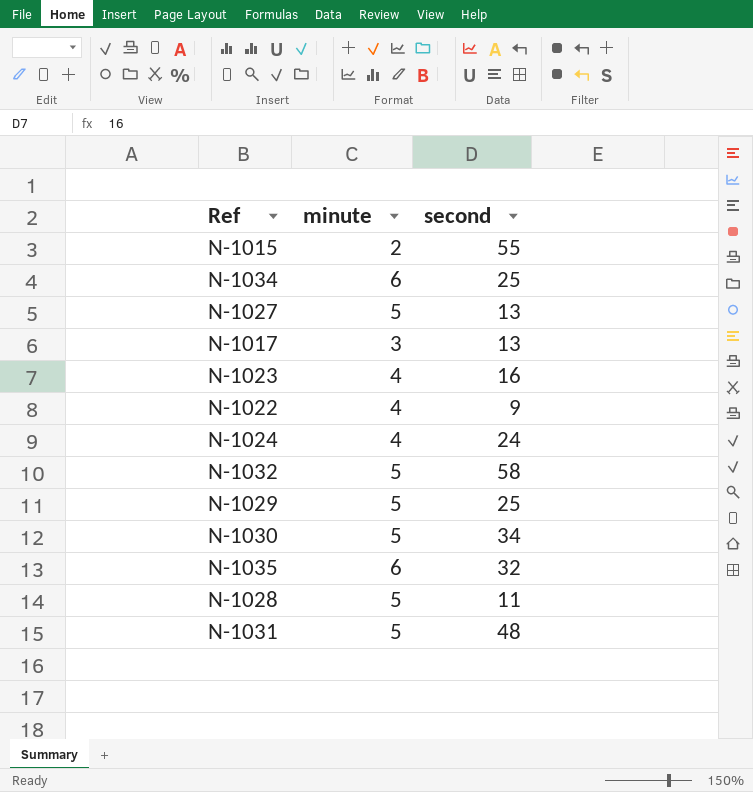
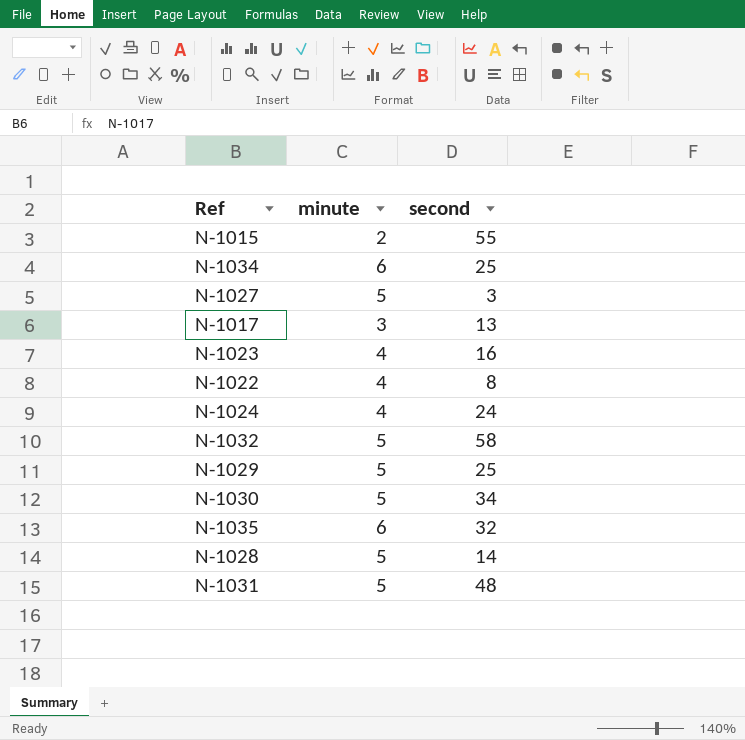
N-1027 | second: 13 -> 3
N-1022 | second: 9 -> 8
N-1028 | second: 11 -> 14

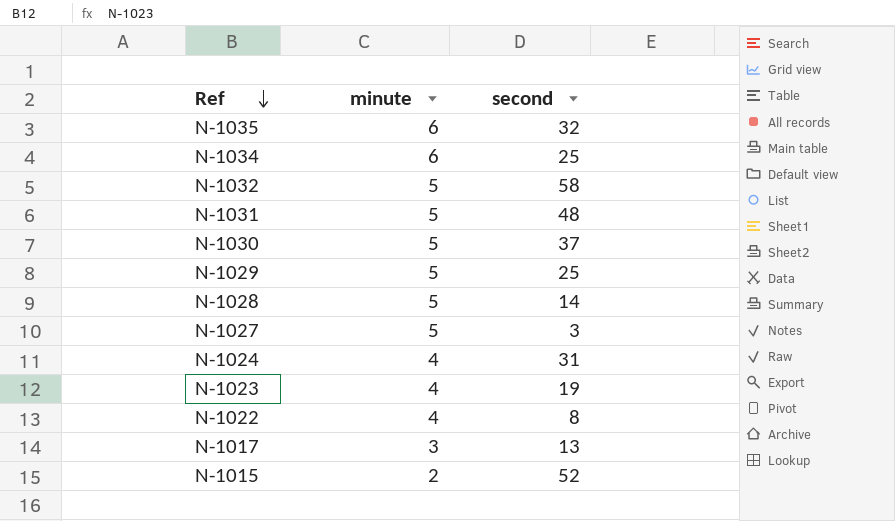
row order: none -> Ref descending
N-1030 | second: 34 -> 37
N-1024 | second: 24 -> 31
N-1023 | second: 16 -> 19
N-1015 | second: 55 -> 52

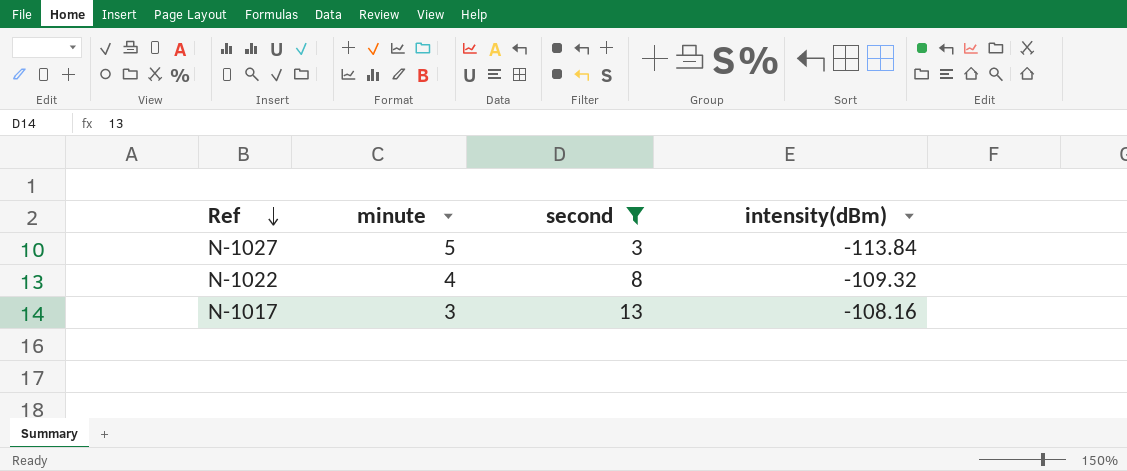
filter: none -> second <= 13
column intensity(dBm) | position: none -> 4

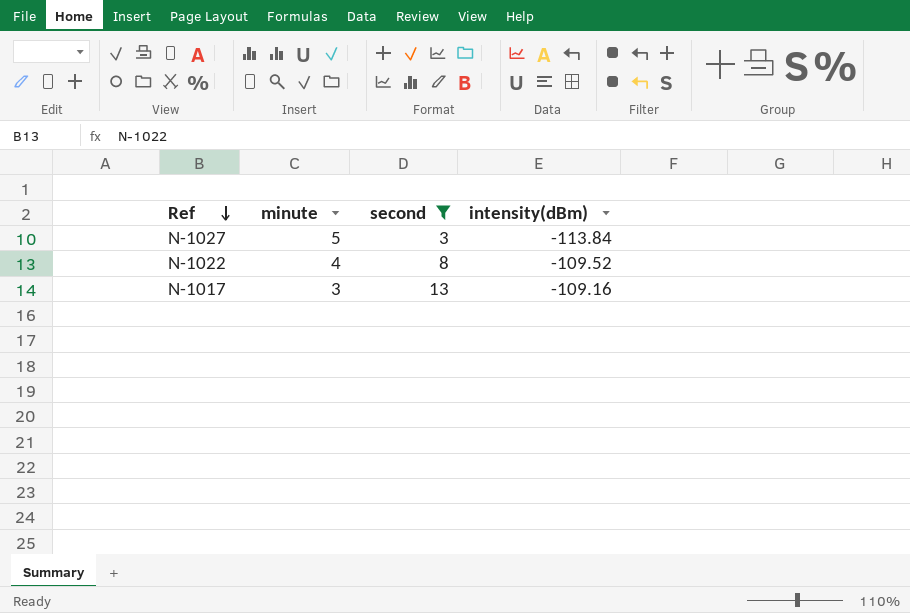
N-1022 | intensity(dBm): -109.32 -> -109.52
N-1017 | intensity(dBm): -108.16 -> -109.16

